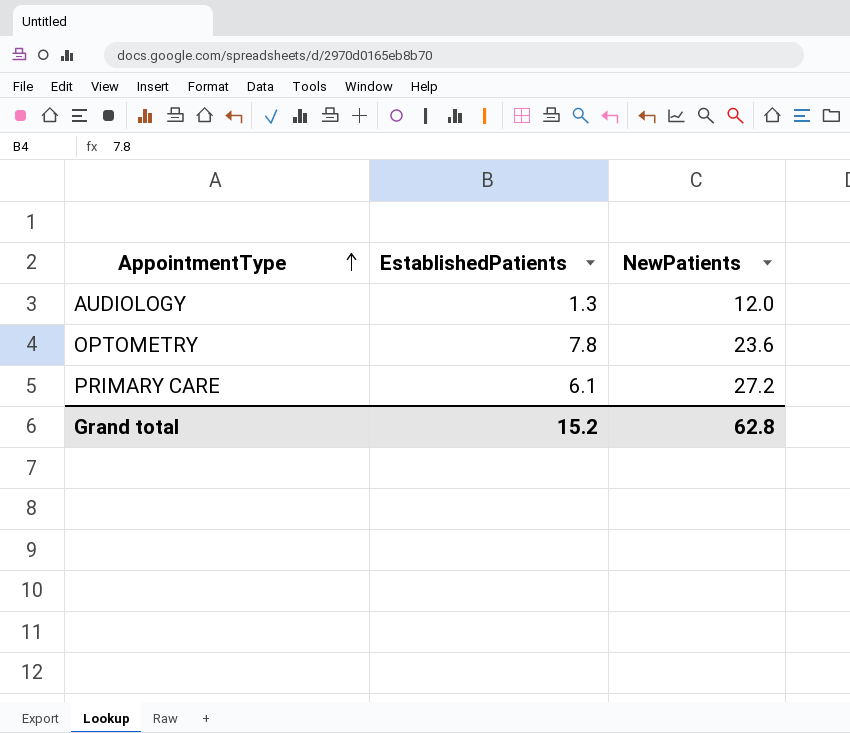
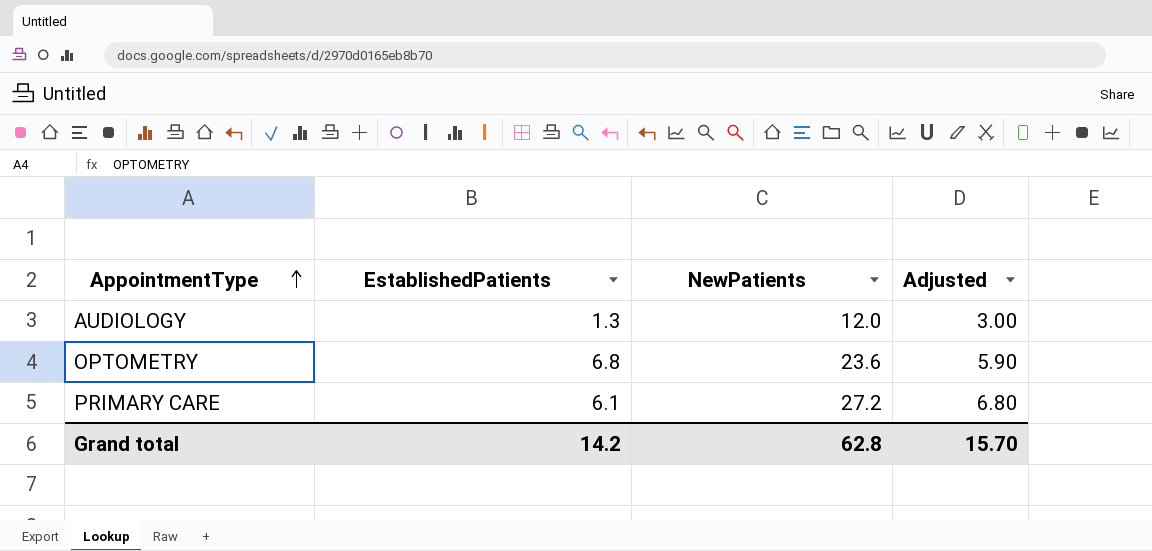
column Adjusted | formula: none -> [NewPatients] * 0.25
OPTOMETRY | EstablishedPatients: 7.8 -> 6.8
Grand total | EstablishedPatients: 15.2 -> 14.2

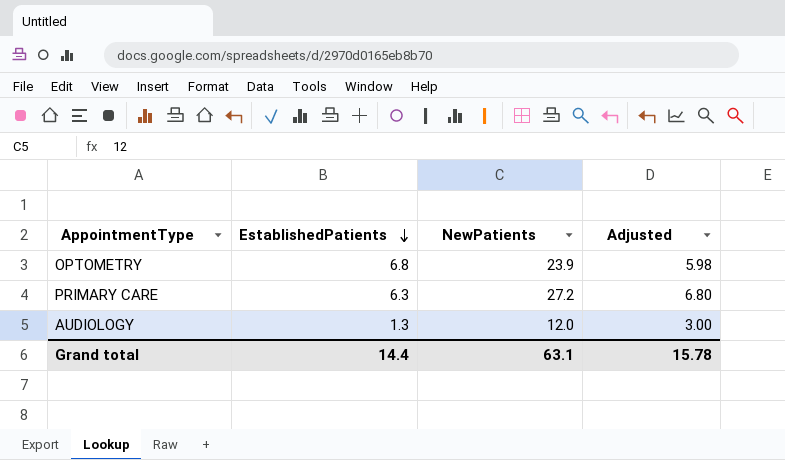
row order: AppointmentType ascending -> EstablishedPatients descending
OPTOMETRY | NewPatients: 23.6 -> 23.9
OPTOMETRY | Adjusted: 5.90 -> 5.98
PRIMARY CARE | EstablishedPatients: 6.1 -> 6.3
Grand total | EstablishedPatients: 14.2 -> 14.4
Grand total | NewPatients: 62.8 -> 63.1
Grand total | Adjusted: 15.70 -> 15.78

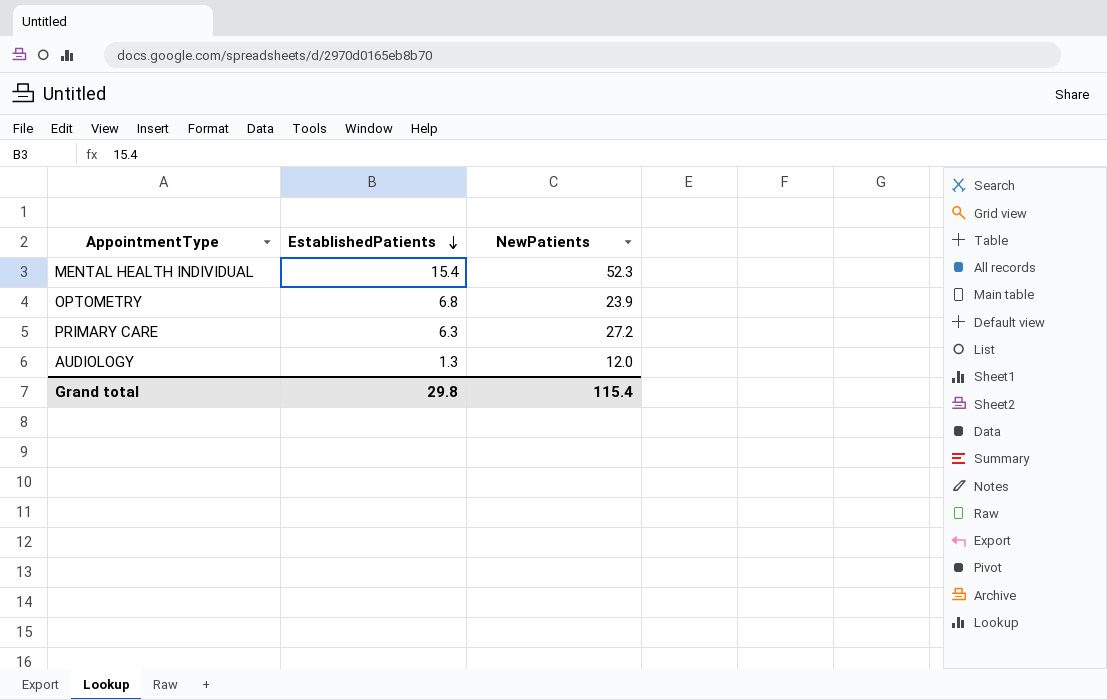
column Adjusted | formula: [NewPatients] * 0.25 -> none
row MENTAL HEALTH INDIVIDUAL: none -> 15.4 | 52.3
Grand total | EstablishedPatients: 14.4 -> 29.8
Grand total | NewPatients: 63.1 -> 115.4

